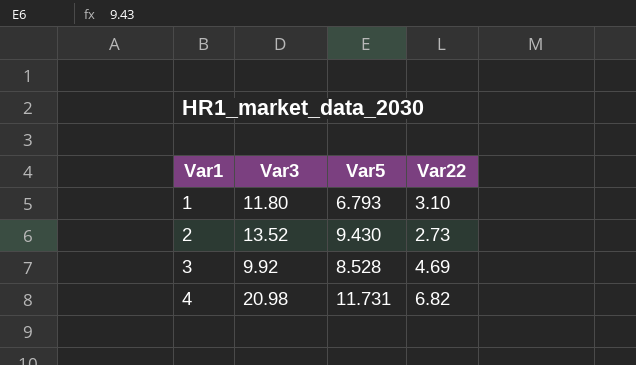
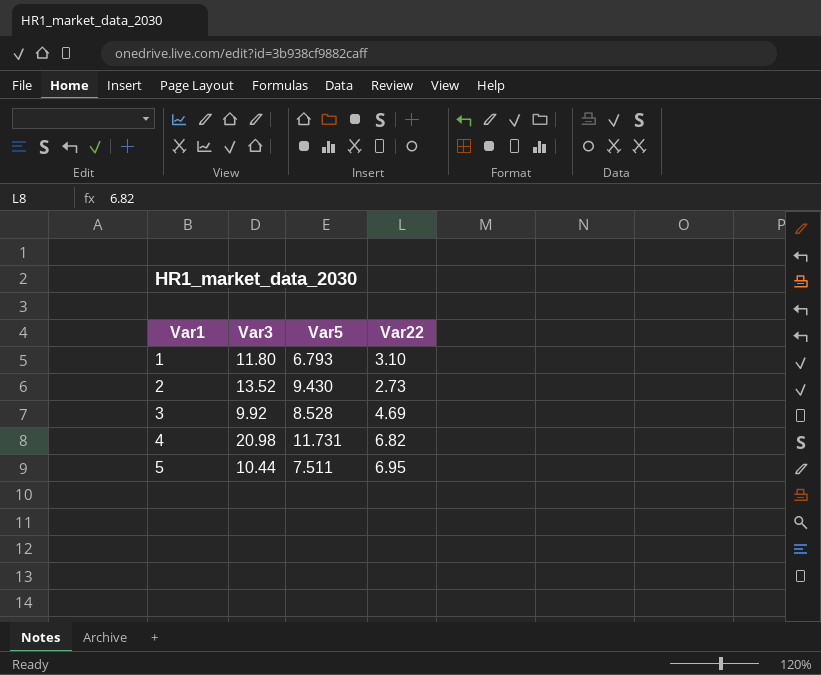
row 5: none -> 10.44 | 7.511 | 6.95

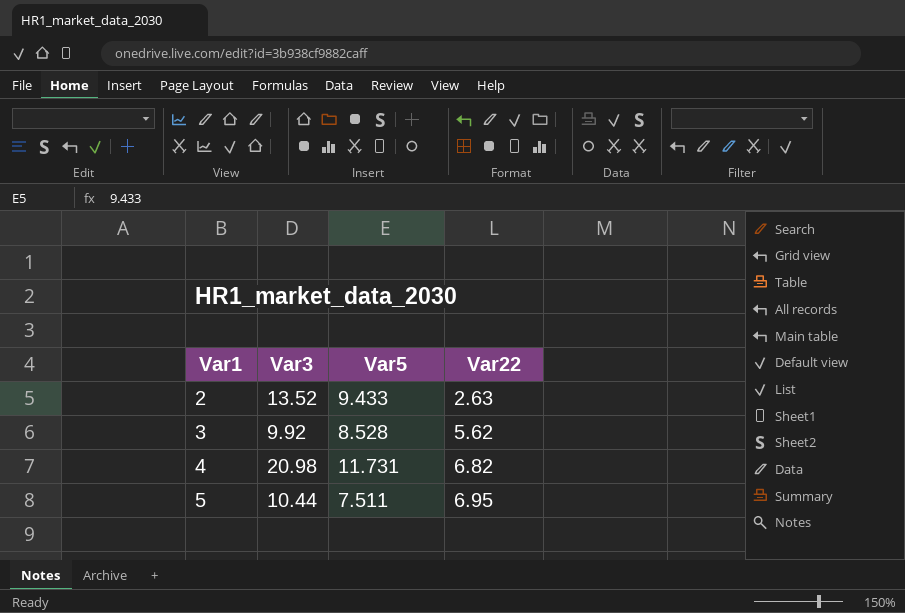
row 1: 11.80 | 6.793 | 3.10 -> none
2 | Var5: 9.430 -> 9.433
2 | Var22: 2.73 -> 2.63
3 | Var22: 4.69 -> 5.62

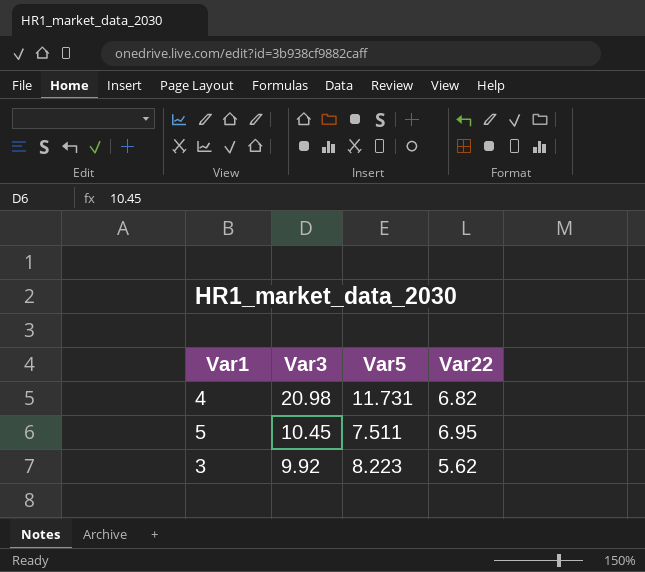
row order: Var1 ascending -> Var3 descending
row 2: 13.52 | 9.433 | 2.63 -> none
5 | Var3: 10.44 -> 10.45
3 | Var5: 8.528 -> 8.223

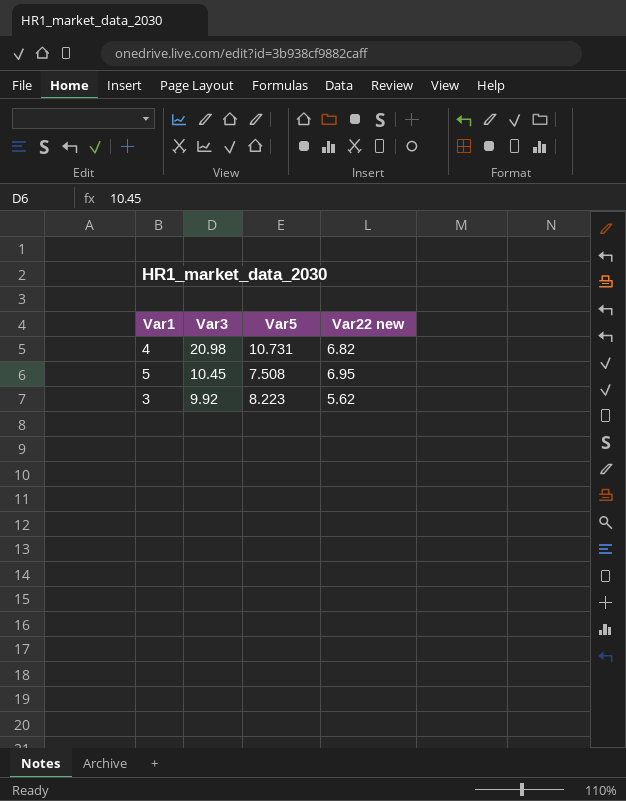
column name: Var22 -> Var22 new
4 | Var5: 11.731 -> 10.731
5 | Var5: 7.511 -> 7.508

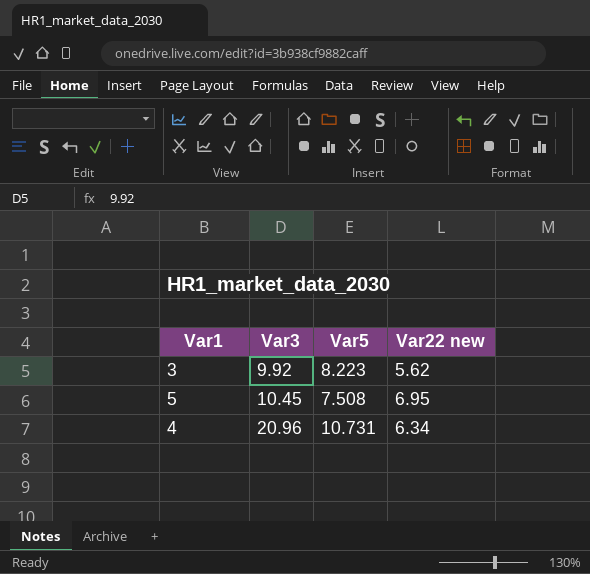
row order: Var3 descending -> Var3 ascending
4 | Var3: 20.98 -> 20.96
4 | Var22 new: 6.82 -> 6.34

